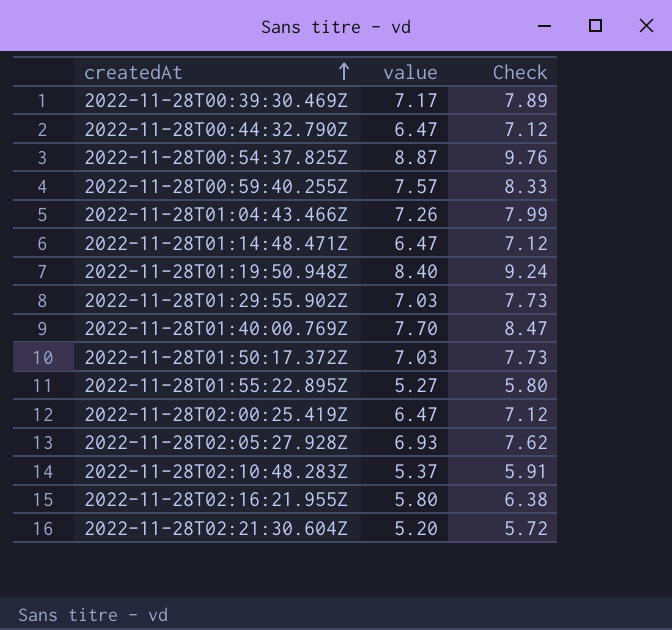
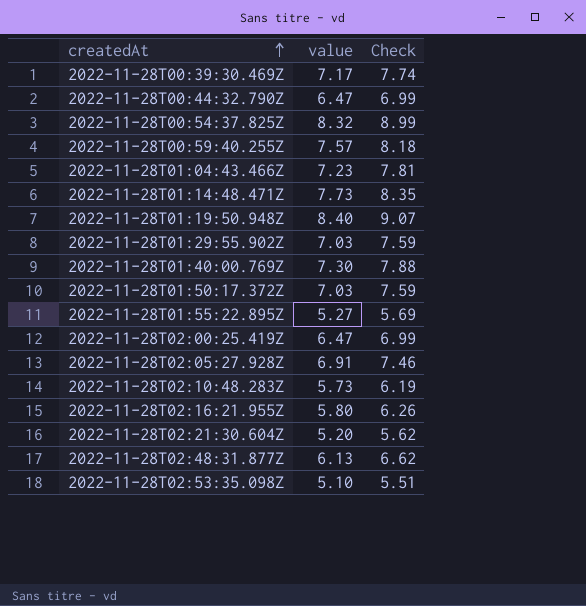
column Check | formula: [value] * 1.1 -> [value] * 1.08
2022-11-28T00:54:37.825Z | value: 8.87 -> 8.32
2022-11-28T01:04:43.466Z | value: 7.26 -> 7.23
2022-11-28T01:14:48.471Z | value: 6.47 -> 7.73
2022-11-28T01:40:00.769Z | value: 7.70 -> 7.30
2022-11-28T02:05:27.928Z | value: 6.93 -> 6.91
2022-11-28T02:10:48.283Z | value: 5.37 -> 5.73
row 2022-11-28T02:48:31.877Z: none -> 6.13 | 6.62
row 2022-11-28T02:53:35.098Z: none -> 5.10 | 5.51

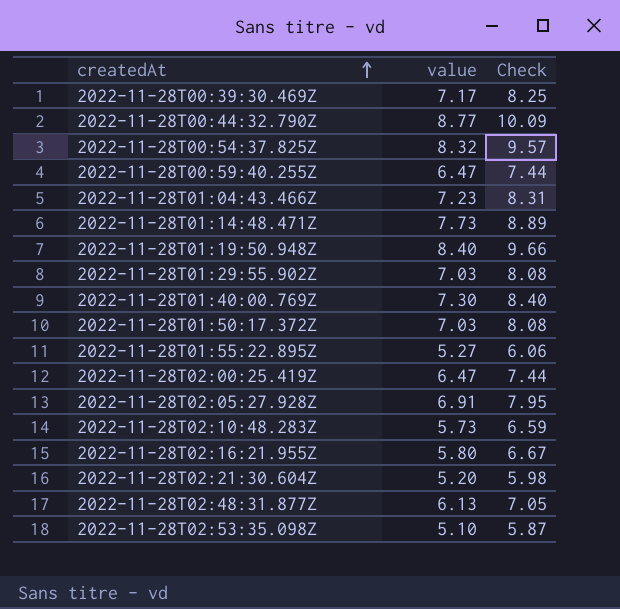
column Check | formula: [value] * 1.08 -> [value] * 1.15
2022-11-28T00:44:32.790Z | value: 6.47 -> 8.77
2022-11-28T00:59:40.255Z | value: 7.57 -> 6.47

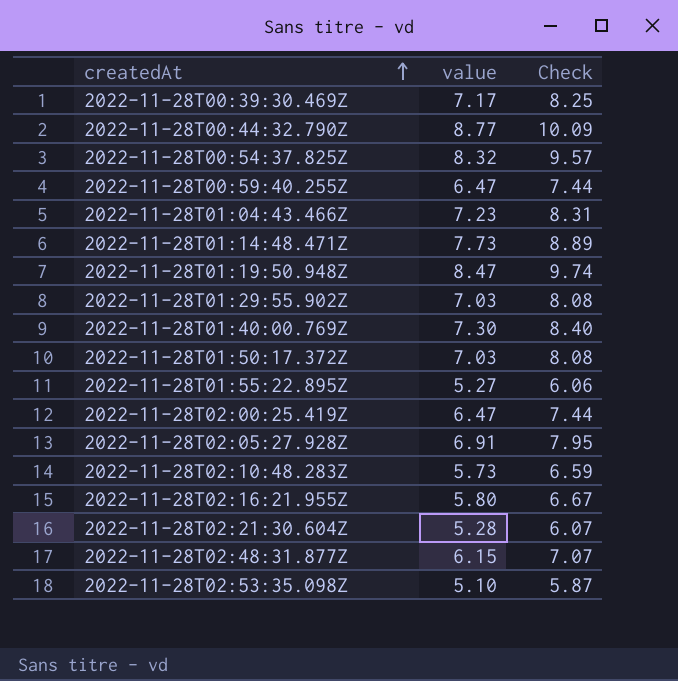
2022-11-28T01:19:50.948Z | value: 8.40 -> 8.47
2022-11-28T01:19:50.948Z | Check: 9.66 -> 9.74
2022-11-28T02:21:30.604Z | value: 5.20 -> 5.28
2022-11-28T02:21:30.604Z | Check: 5.98 -> 6.07
2022-11-28T02:48:31.877Z | value: 6.13 -> 6.15
2022-11-28T02:48:31.877Z | Check: 7.05 -> 7.07

